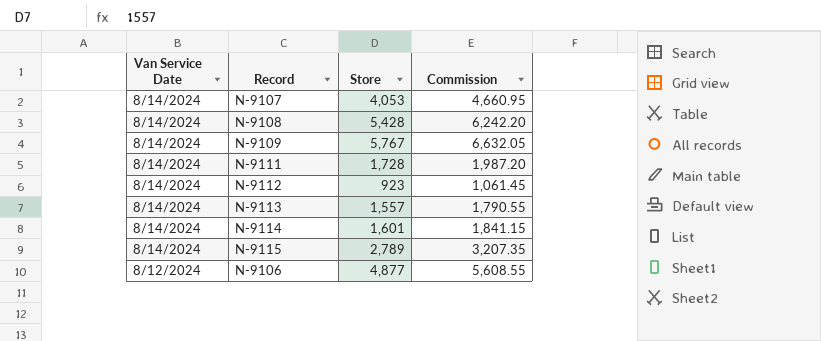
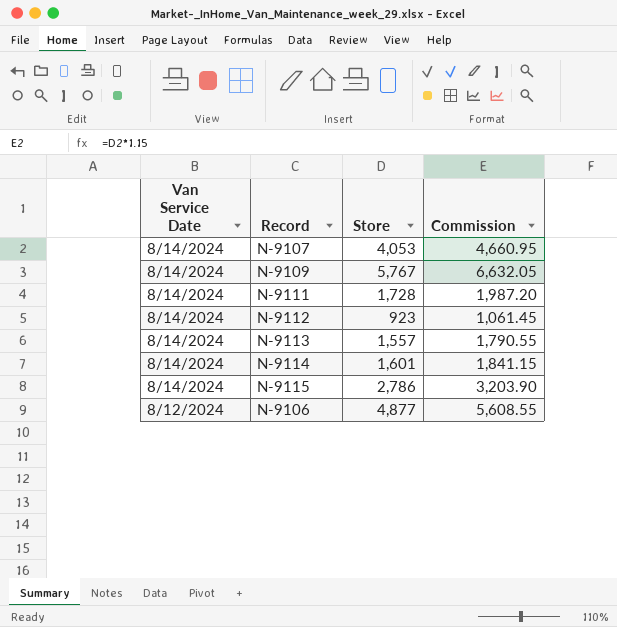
row N-9108: 8/14/2024 | 5,428 | 6,242.20 -> none
N-9115 | Store: 2,789 -> 2,786
N-9115 | Commission: 3,207.35 -> 3,203.90

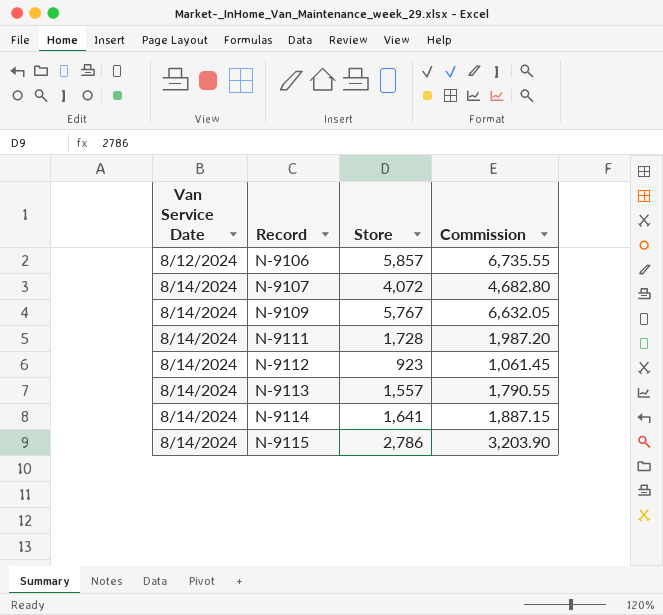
row order: Van Service Date descending -> Van Service Date ascending
N-9106 | Store: 4,877 -> 5,857
N-9106 | Commission: 5,608.55 -> 6,735.55
N-9107 | Store: 4,053 -> 4,072
N-9107 | Commission: 4,660.95 -> 4,682.80
N-9114 | Store: 1,601 -> 1,641
N-9114 | Commission: 1,841.15 -> 1,887.15

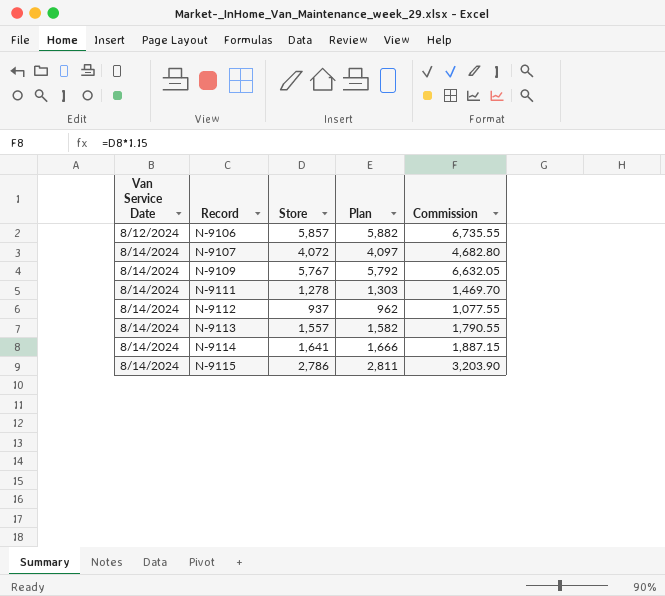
column Plan | formula: none -> [Store] + 25
N-9111 | Store: 1,728 -> 1,278
N-9111 | Commission: 1,987.20 -> 1,469.70
N-9112 | Store: 923 -> 937
N-9112 | Commission: 1,061.45 -> 1,077.55

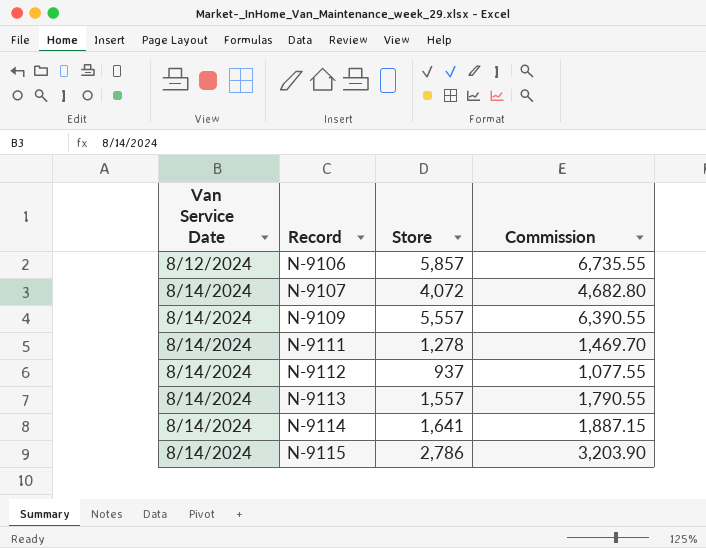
column Plan | formula: [Store] + 25 -> none
N-9109 | Store: 5,767 -> 5,557
N-9109 | Commission: 6,632.05 -> 6,390.55

